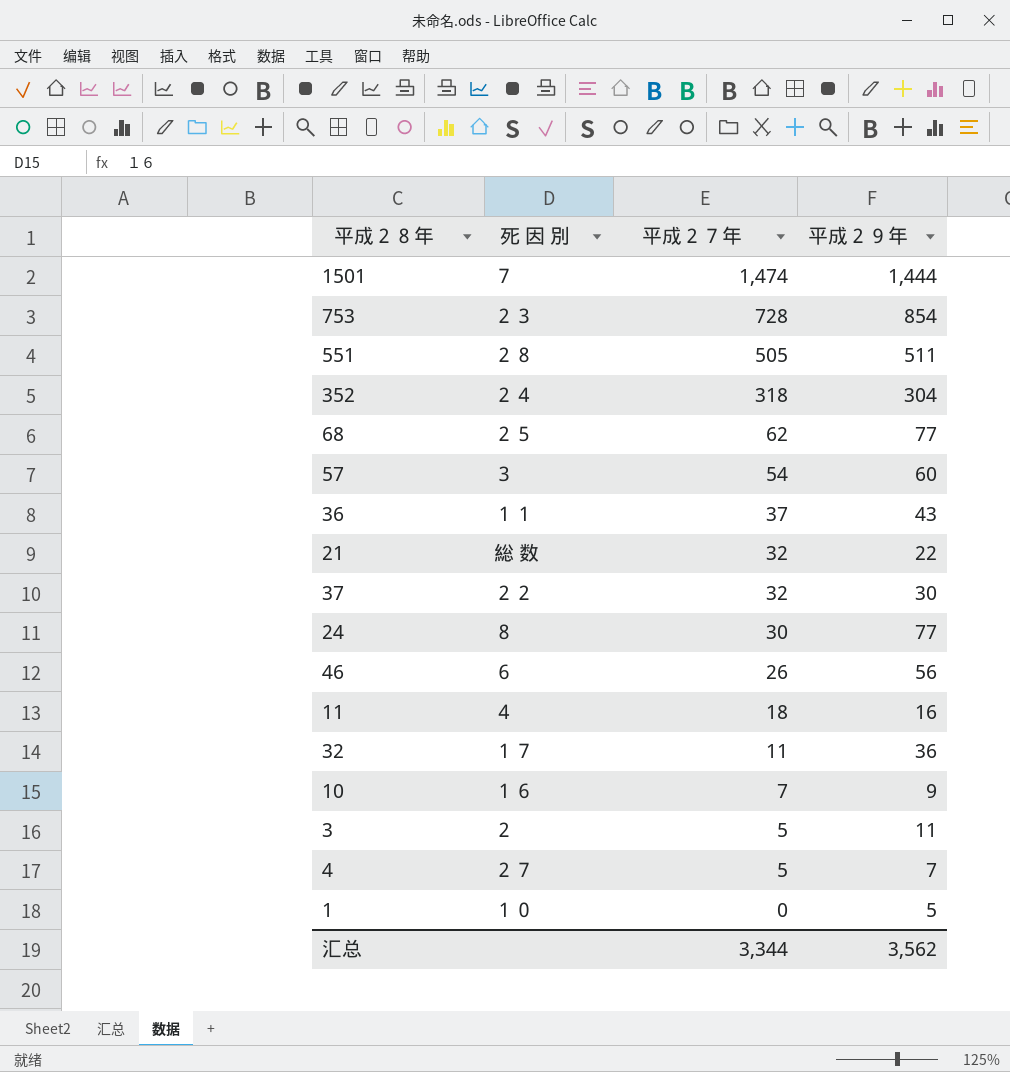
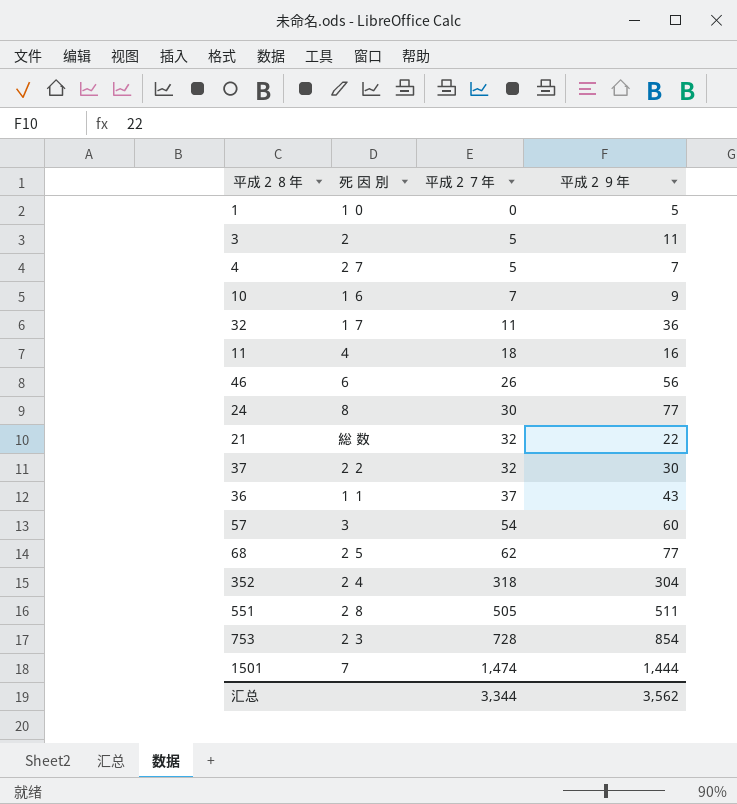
row order: 平成２７年 descending -> 平成２７年 ascending

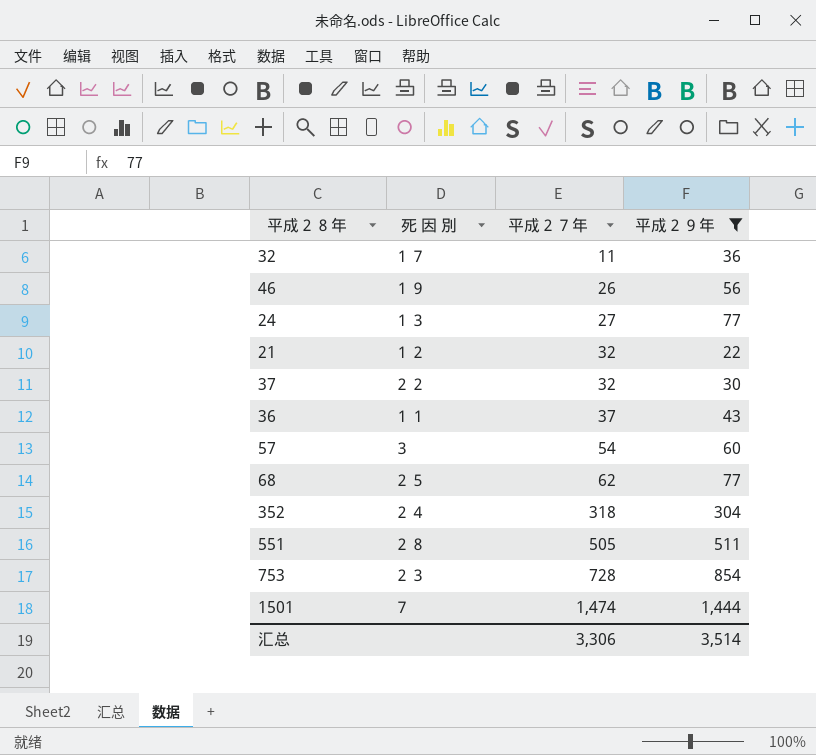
filter: none -> 平成２９年 >= 22
46 | 死 因 別: ６ -> １９
24 | 死 因 別: ８ -> １３
24 | 平成２７年: 30 -> 27
21 | 死 因 別: 総 数 -> １２
汇总 | 平成２７年: 3,344 -> 3,306
汇总 | 平成２９年: 3,562 -> 3,514

